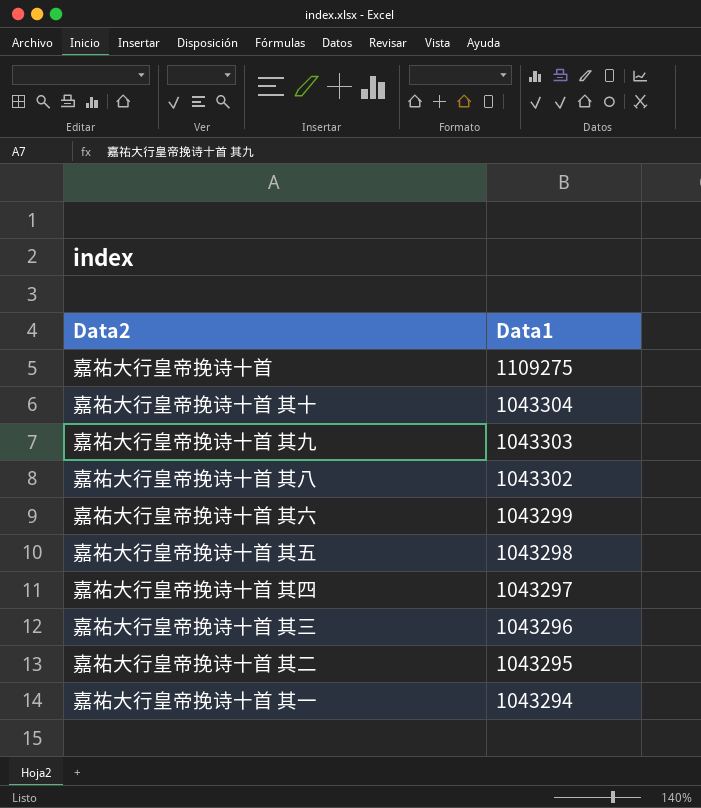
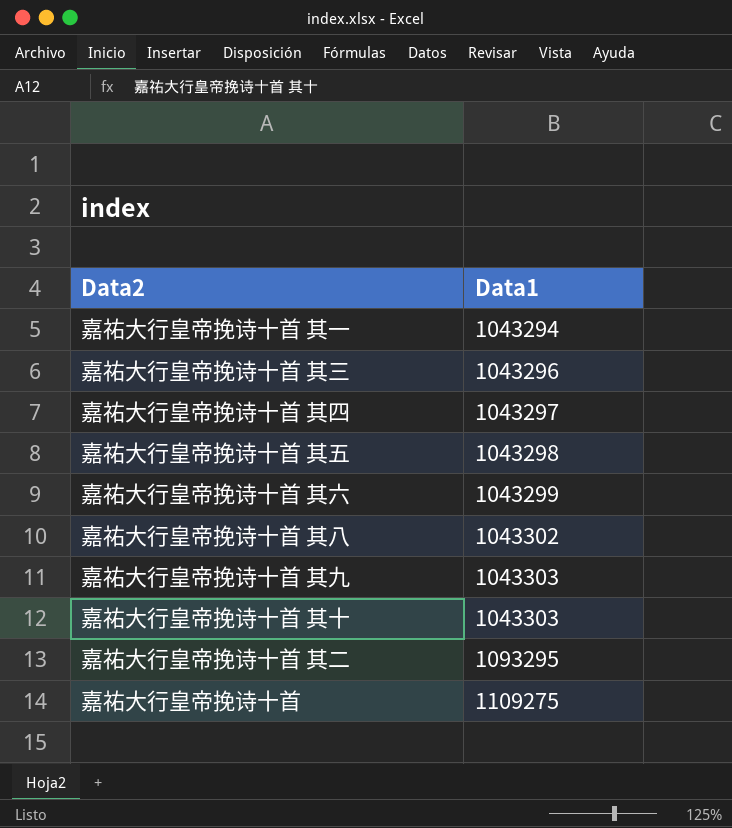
row order: Data1 descending -> Data1 ascending
嘉祐大行皇帝挽诗十首 其十 | Data1: 1043304 -> 1043303
嘉祐大行皇帝挽诗十首 其二 | Data1: 1043295 -> 1093295

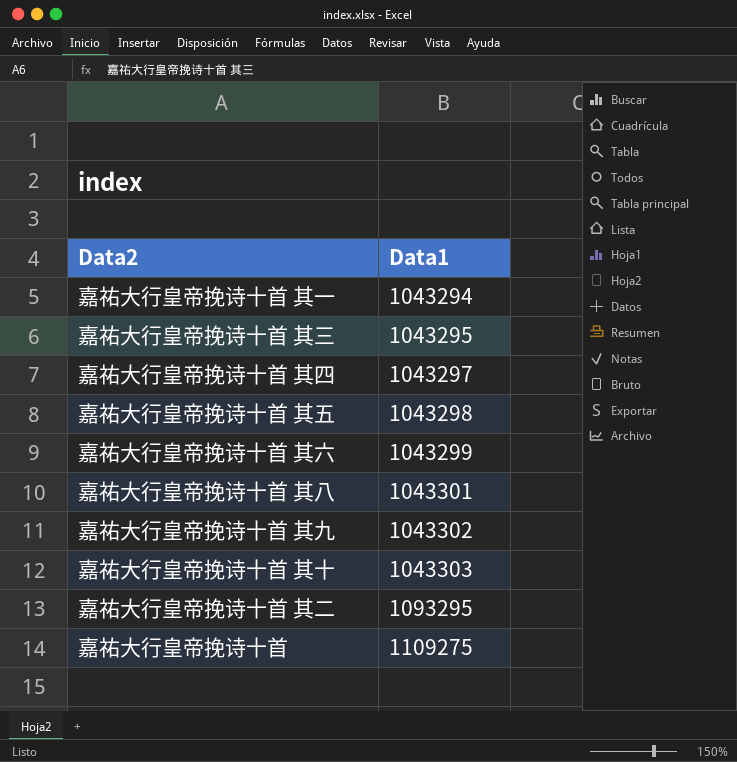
嘉祐大行皇帝挽诗十首 其三 | Data1: 1043296 -> 1043295
嘉祐大行皇帝挽诗十首 其八 | Data1: 1043302 -> 1043301
嘉祐大行皇帝挽诗十首 其九 | Data1: 1043303 -> 1043302

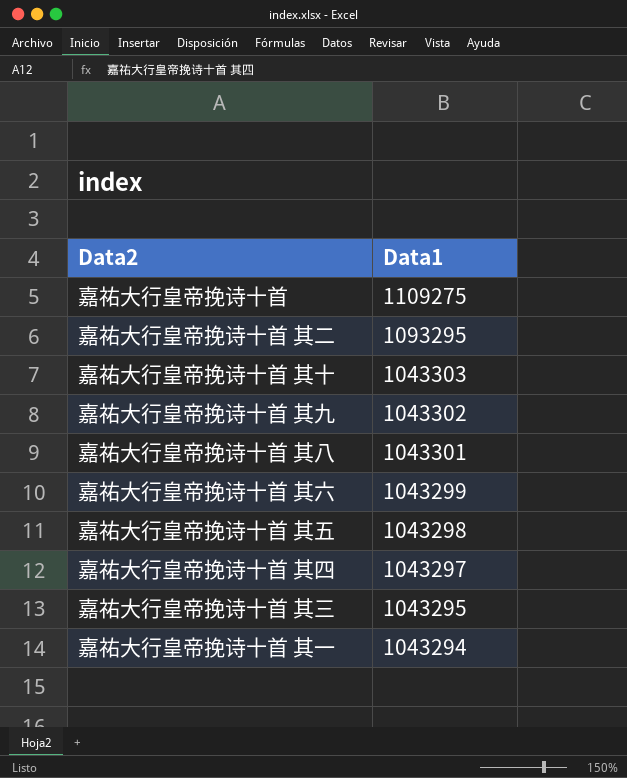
row order: Data1 ascending -> Data1 descending

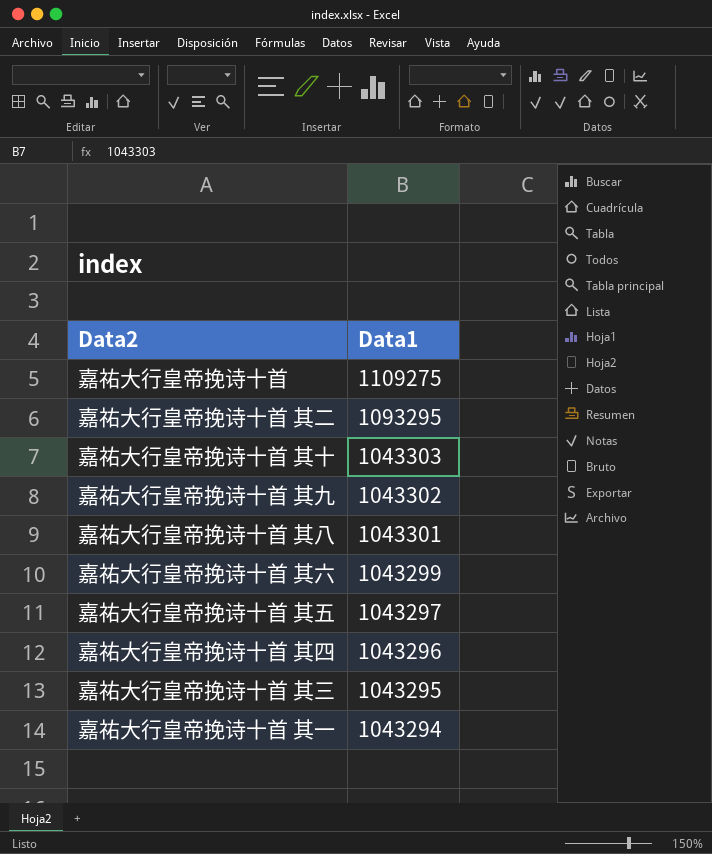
嘉祐大行皇帝挽诗十首 其五 | Data1: 1043298 -> 1043297
嘉祐大行皇帝挽诗十首 其四 | Data1: 1043297 -> 1043296

